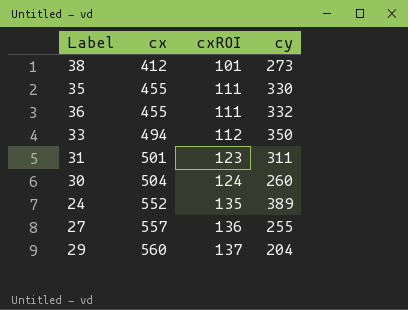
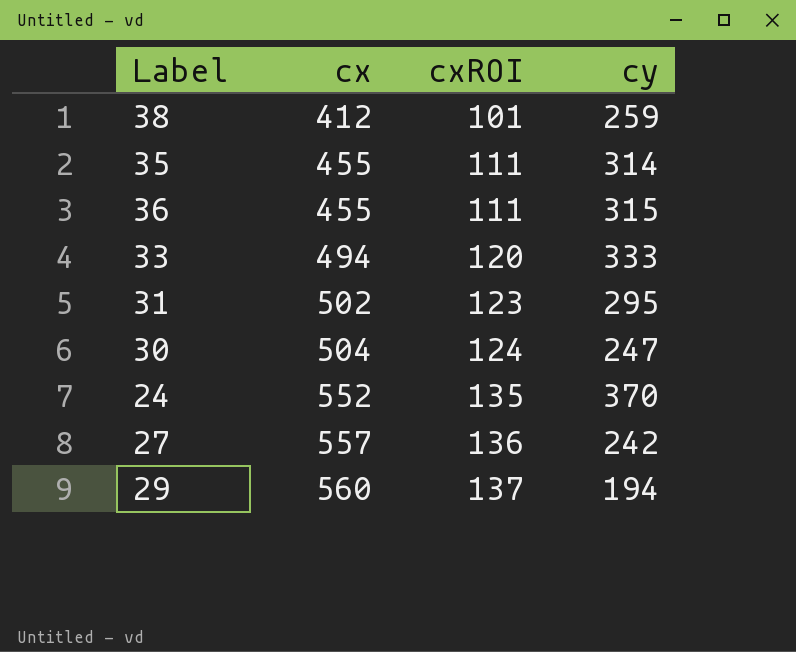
38 | cy: 273 -> 259
35 | cy: 330 -> 314
36 | cy: 332 -> 315
33 | cxROI: 112 -> 120
33 | cy: 350 -> 333
31 | cx: 501 -> 502
31 | cy: 311 -> 295
30 | cy: 260 -> 247
24 | cy: 389 -> 370
27 | cy: 255 -> 242
29 | cy: 204 -> 194

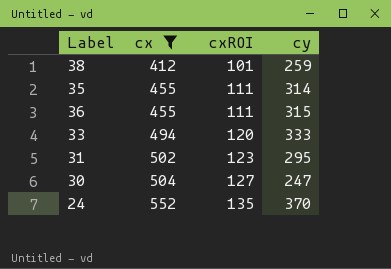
filter: none -> cx <= 552
30 | cxROI: 124 -> 127

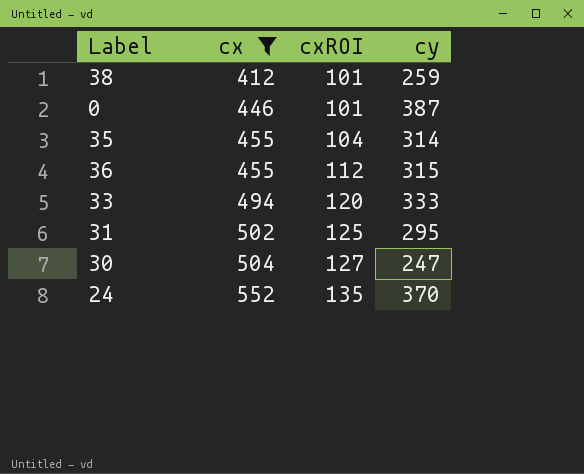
row 0: none -> 446 | 101 | 387
35 | cxROI: 111 -> 104
36 | cxROI: 111 -> 112
31 | cxROI: 123 -> 125

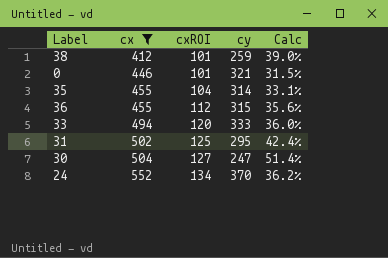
column Calc | formula: none -> [cxROI] / [cy]
0 | cy: 387 -> 321
24 | cxROI: 135 -> 134

